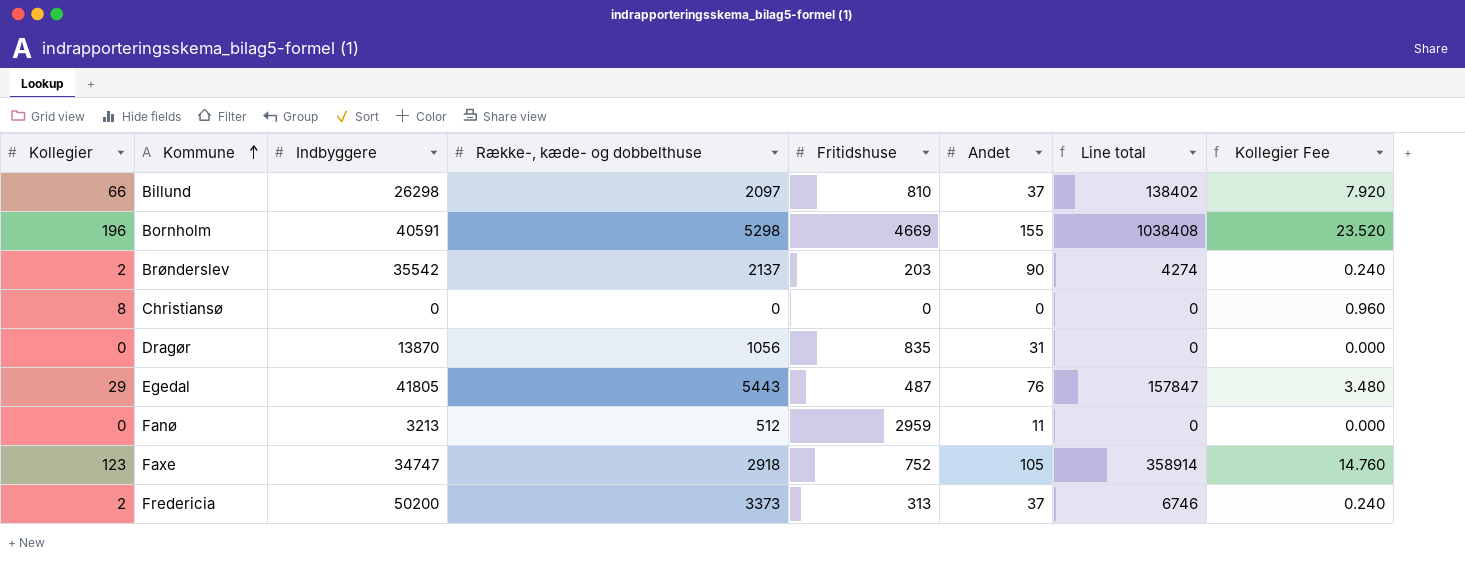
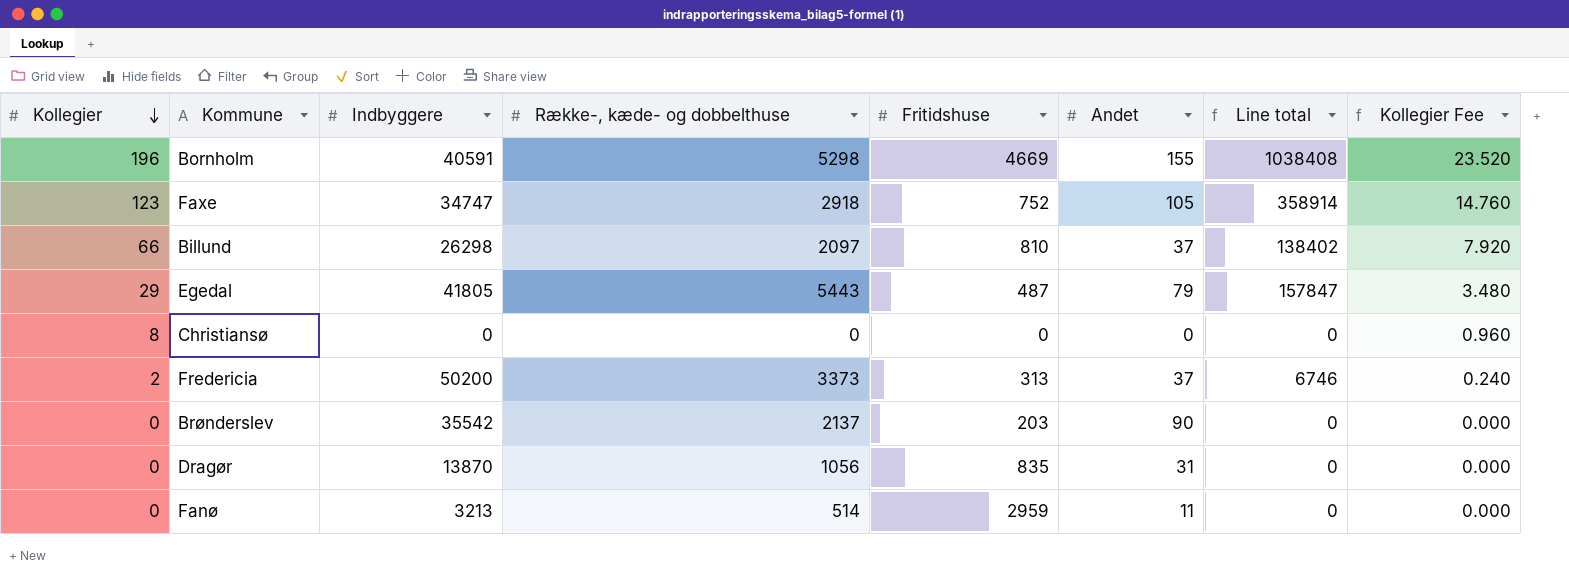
row order: Kommune ascending -> Kollegier descending
Egedal | Andet: 76 -> 79
Brønderslev | Kollegier: 2 -> 0
Brønderslev | Line total: 4274 -> 0
Brønderslev | Kollegier Fee: 0.240 -> 0.000
Fanø | Række-, kæde- og dobbelthuse: 512 -> 514

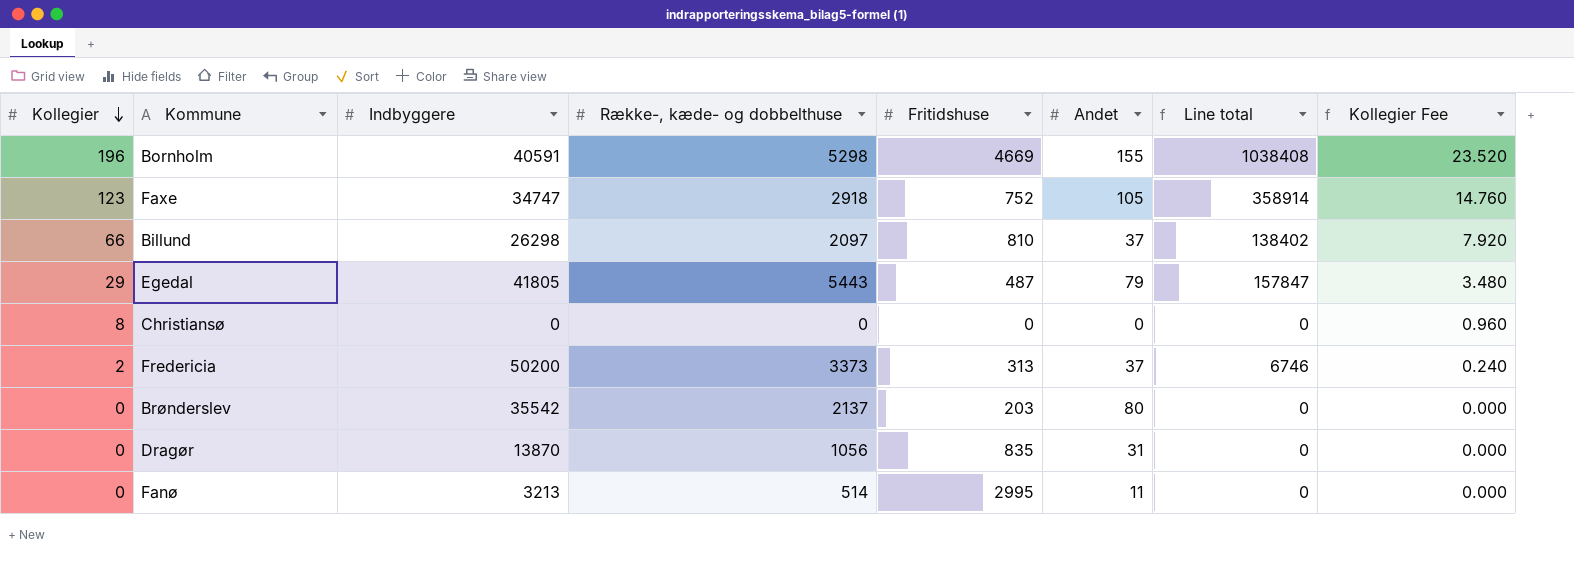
Brønderslev | Andet: 90 -> 80
Fanø | Fritidshuse: 2959 -> 2995

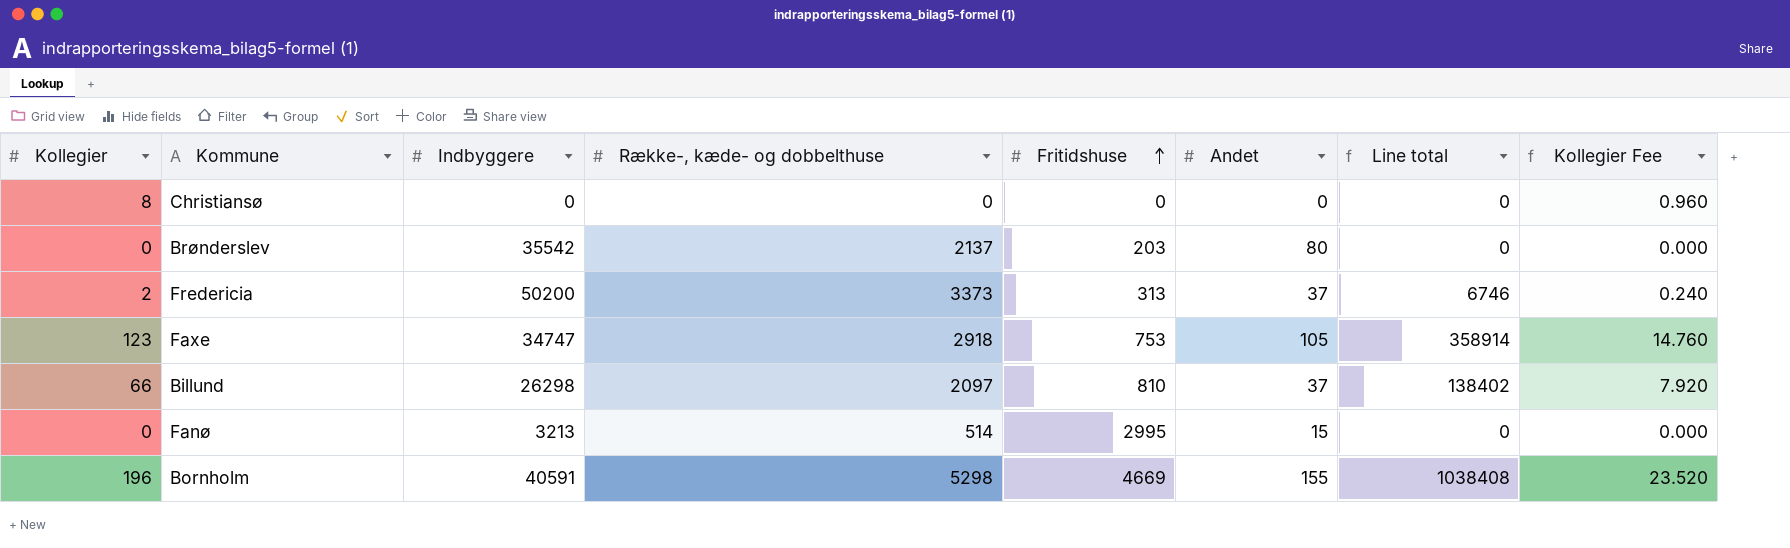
row order: Kollegier descending -> Fritidshuse ascending
row Egedal: 29 | 41805 | 5443 | 487 | 79 | 157847 | 3.480 -> none
row Dragør: 0 | 13870 | 1056 | 835 | 31 | 0 | 0.000 -> none
Faxe | Fritidshuse: 752 -> 753
Fanø | Andet: 11 -> 15

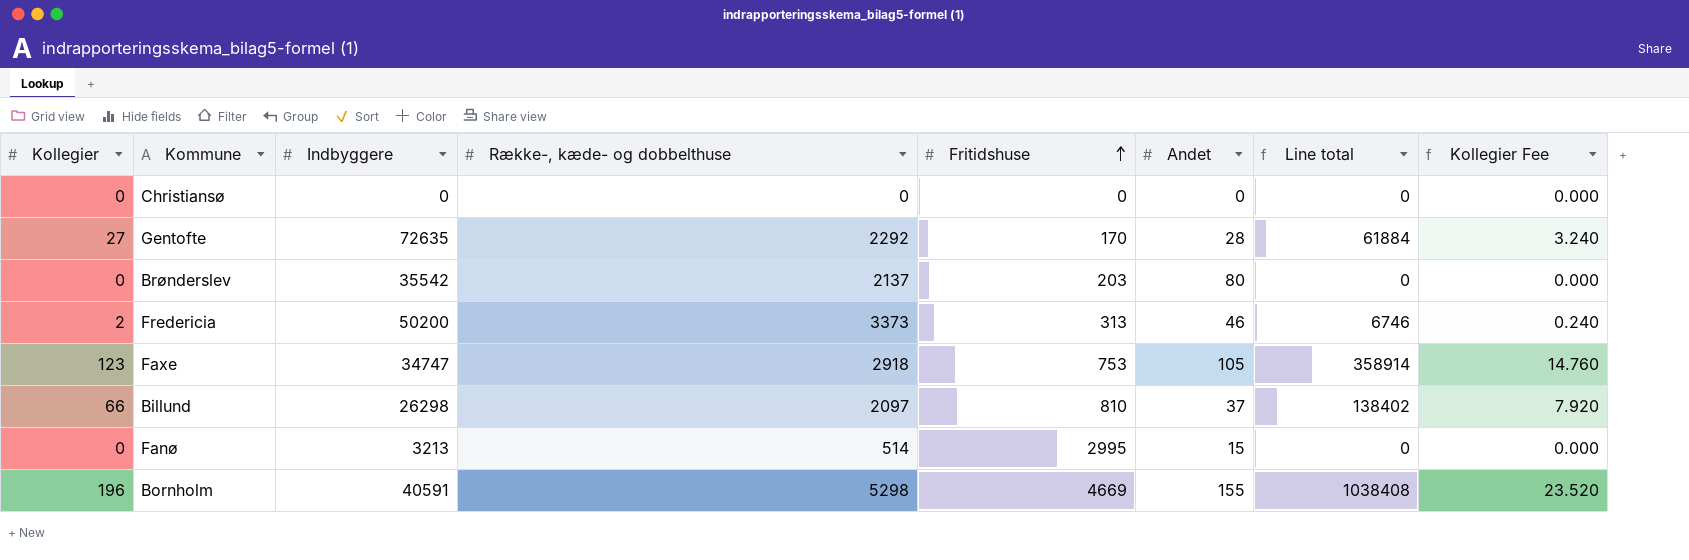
Christiansø | Kollegier: 8 -> 0
Christiansø | Kollegier Fee: 0.960 -> 0.000
row Gentofte: none -> 27 | 72635 | 2292 | 170 | 28 | 61884 | 3.240
Fredericia | Andet: 37 -> 46

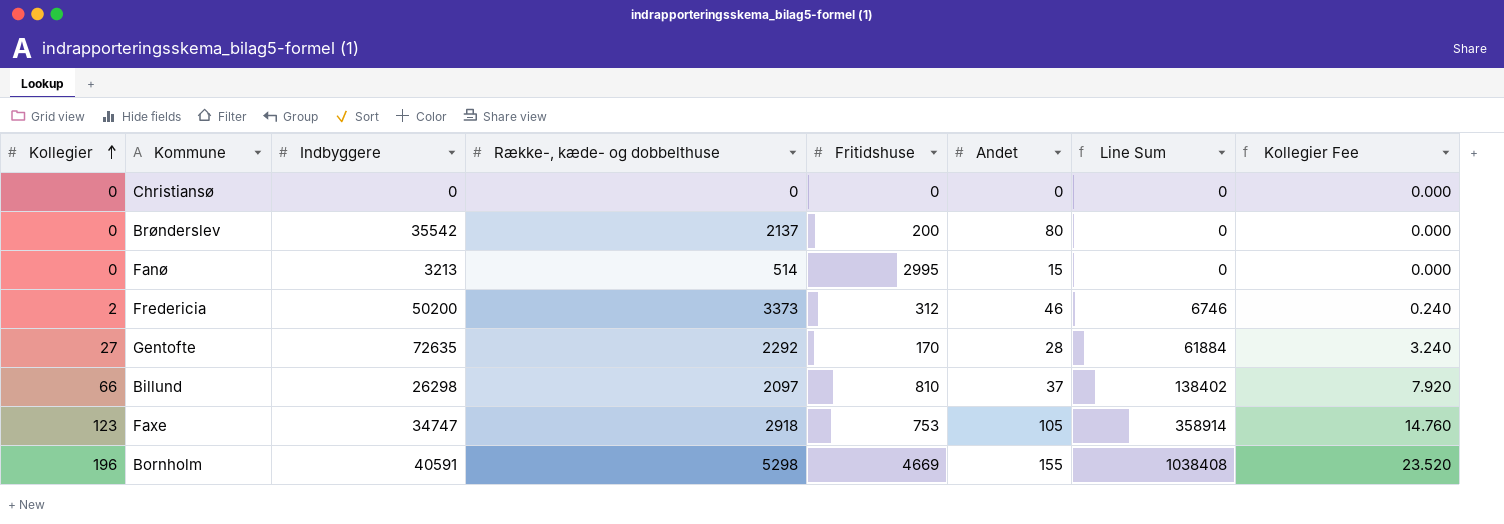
row order: Fritidshuse ascending -> Kollegier ascending
column name: Line total -> Line Sum
Brønderslev | Fritidshuse: 203 -> 200
Fredericia | Fritidshuse: 313 -> 312

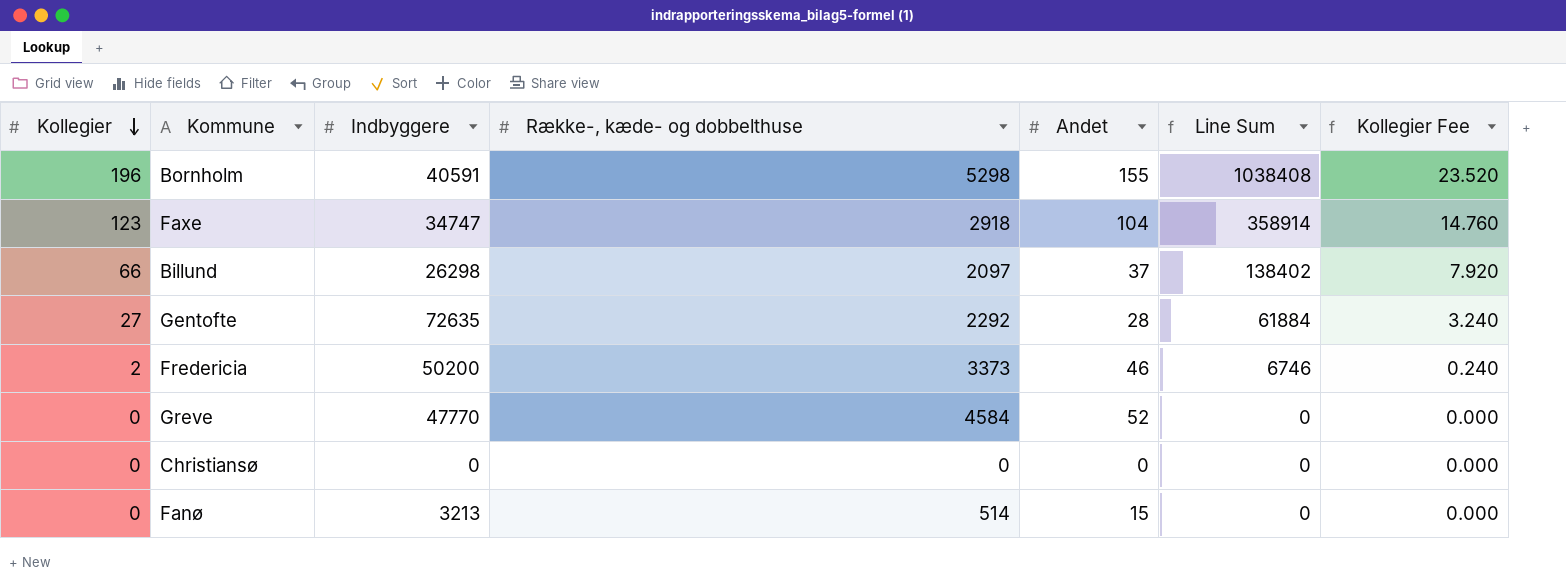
row order: Kollegier ascending -> Kollegier descending
column Fritidshuse | position: 5 -> none
row Brønderslev: 0 | 35542 | 2137 | 200 | 80 | 0 | 0.000 -> none
Faxe | Andet: 105 -> 104
row Greve: none -> 0 | 47770 | 4584 | 52 | 0 | 0.000

